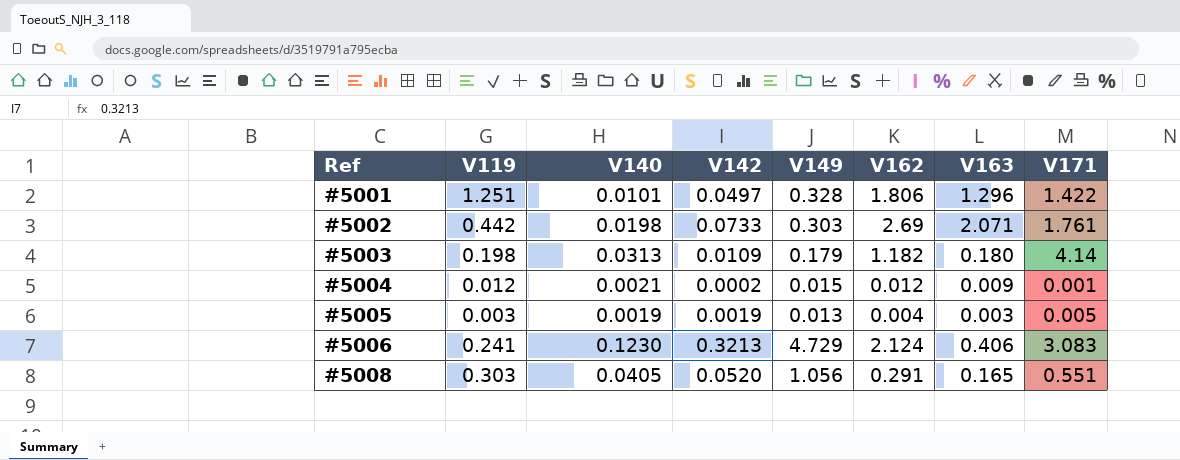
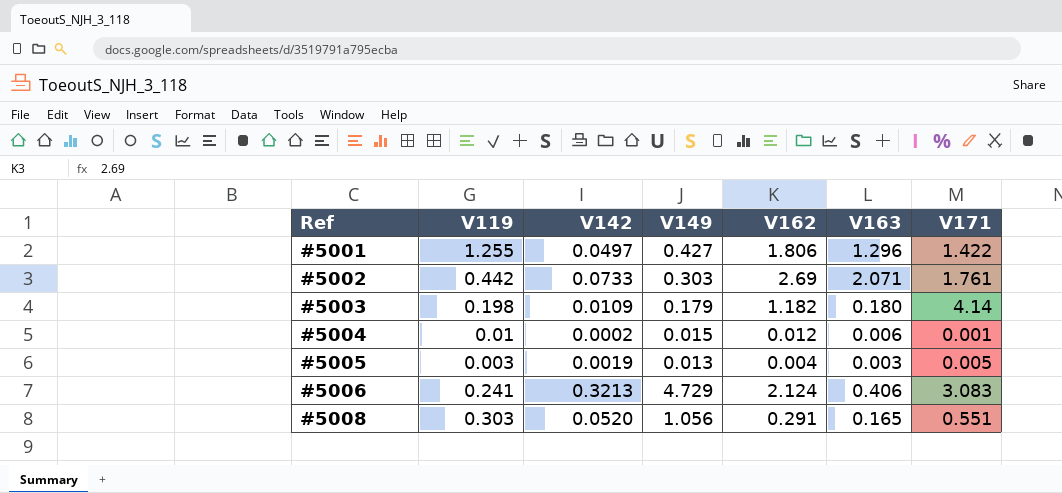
column V140 | position: 3 -> none
#5001 | V119: 1.251 -> 1.255
#5001 | V149: 0.328 -> 0.427
#5004 | V119: 0.012 -> 0.01
#5004 | V163: 0.009 -> 0.006

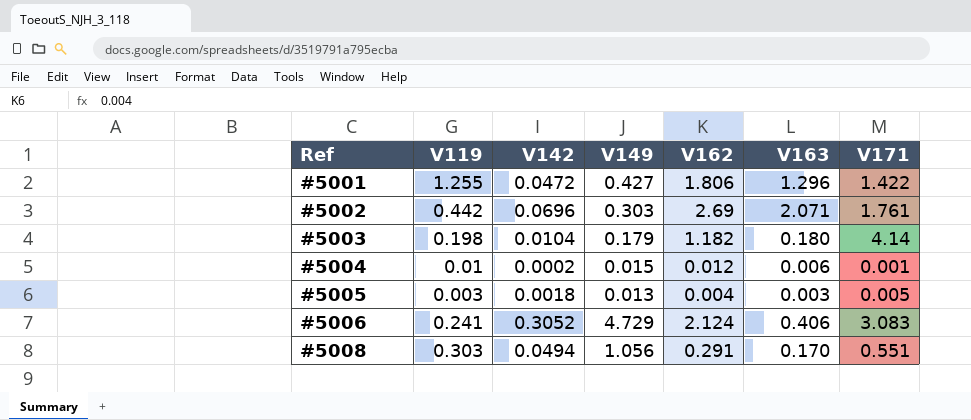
#5001 | V142: 0.0497 -> 0.0472
#5002 | V142: 0.0733 -> 0.0696
#5003 | V142: 0.0109 -> 0.0104
#5005 | V142: 0.0019 -> 0.0018
#5006 | V142: 0.3213 -> 0.3052
#5008 | V142: 0.0520 -> 0.0494
#5008 | V163: 0.165 -> 0.170

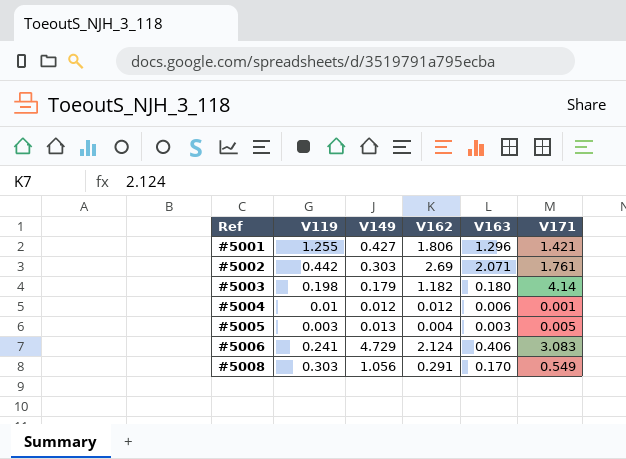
column V142 | position: 3 -> none
#5001 | V171: 1.422 -> 1.421
#5004 | V149: 0.015 -> 0.012
#5008 | V171: 0.551 -> 0.549

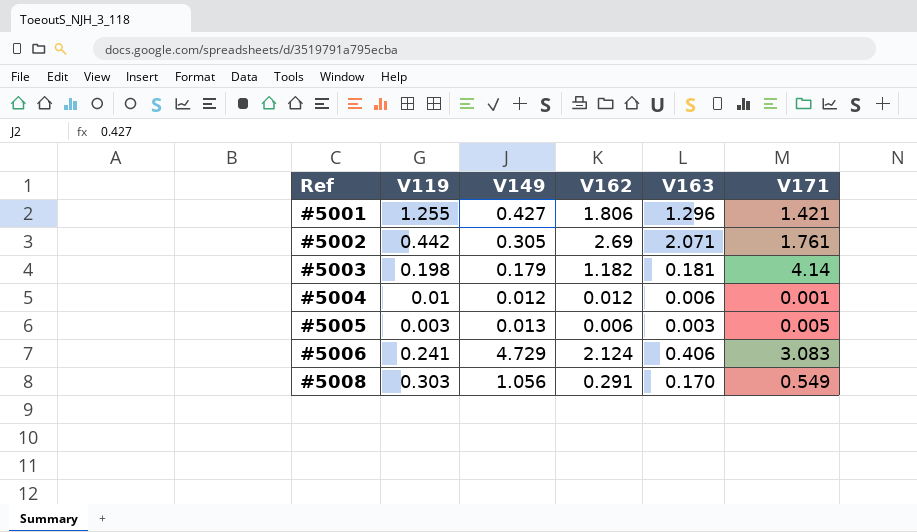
#5002 | V149: 0.303 -> 0.305
#5003 | V163: 0.180 -> 0.181
#5005 | V162: 0.004 -> 0.006

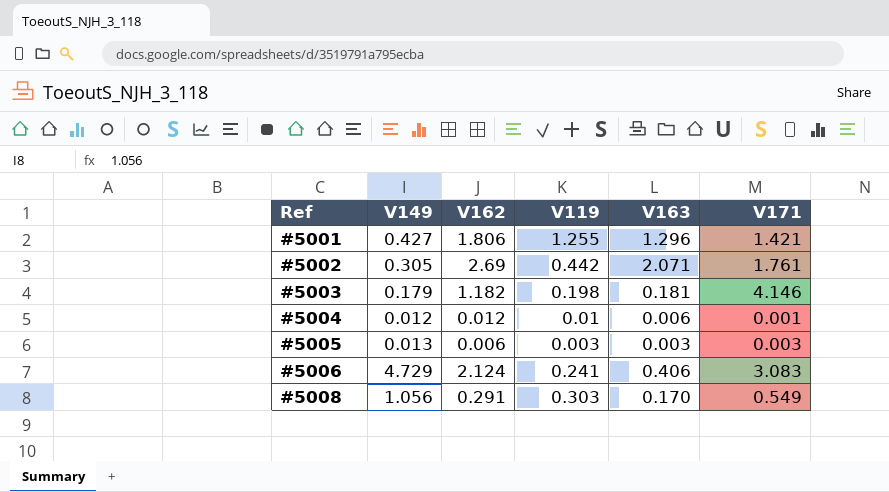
column V119 | position: 2 -> 4
#5003 | V171: 4.14 -> 4.146
#5005 | V171: 0.005 -> 0.003

